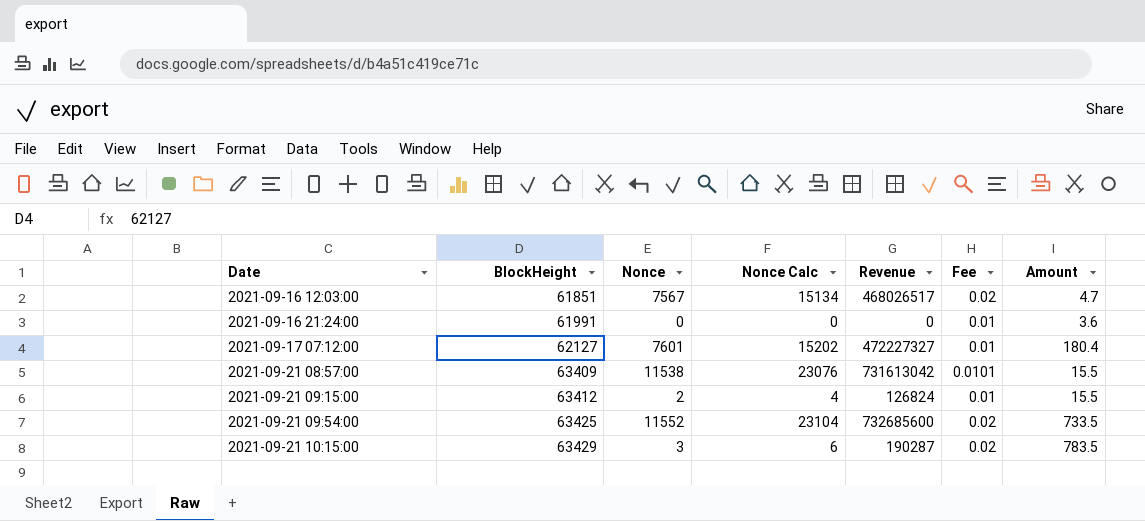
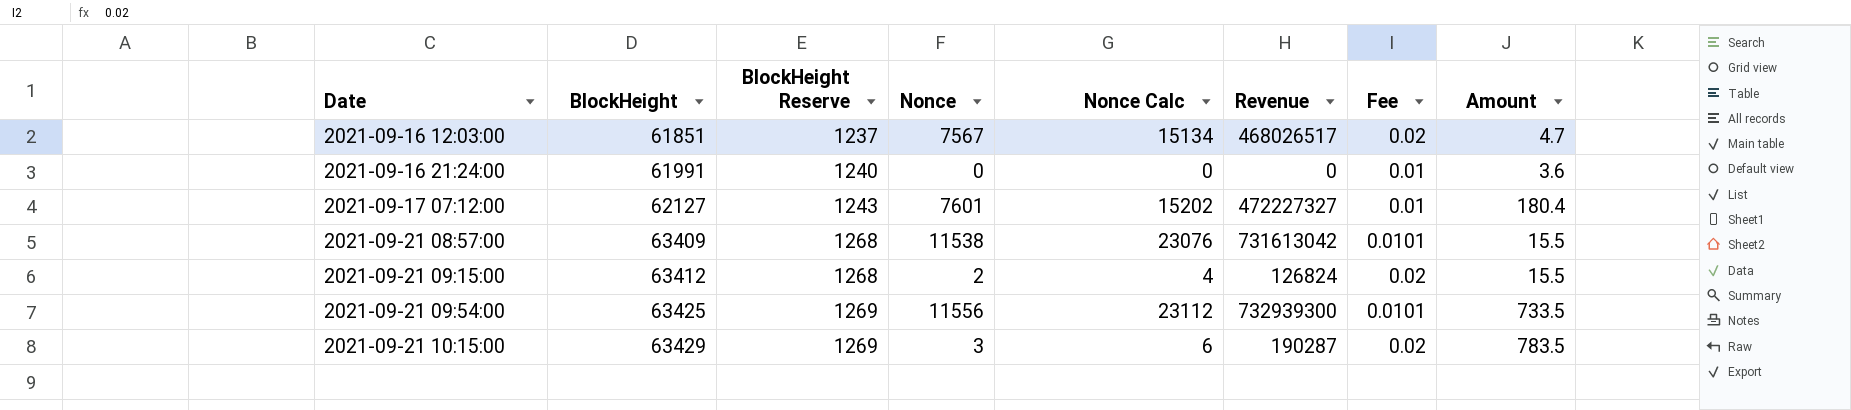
column BlockHeight Reserve | formula: none -> [BlockHeight] * 0.02
2021-09-21 09:15:00 | Fee: 0.01 -> 0.02
2021-09-21 09:54:00 | Nonce: 11552 -> 11556
2021-09-21 09:54:00 | Nonce Calc: 23104 -> 23112
2021-09-21 09:54:00 | Revenue: 732685600 -> 732939300
2021-09-21 09:54:00 | Fee: 0.02 -> 0.0101

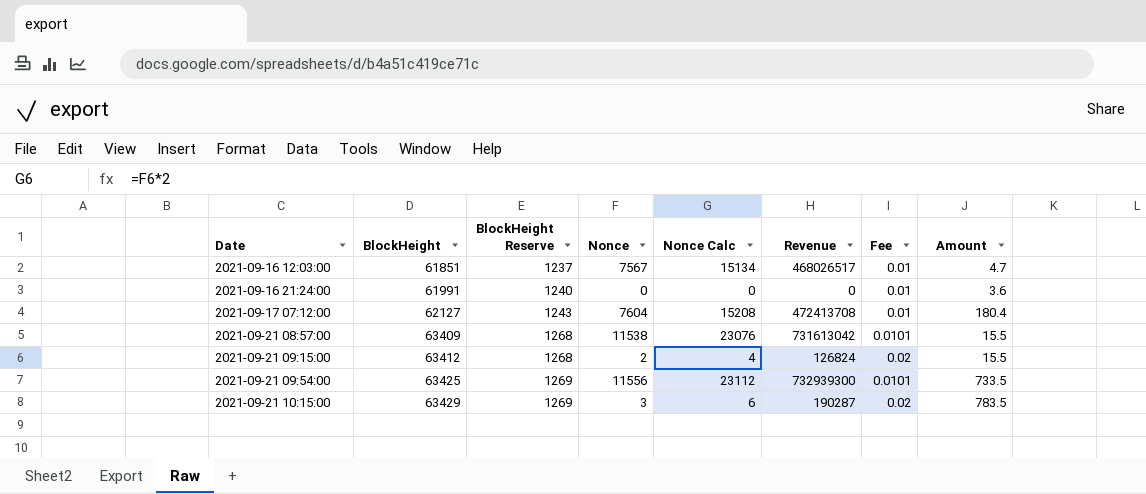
2021-09-16 12:03:00 | Fee: 0.02 -> 0.01
2021-09-17 07:12:00 | Nonce: 7601 -> 7604
2021-09-17 07:12:00 | Nonce Calc: 15202 -> 15208
2021-09-17 07:12:00 | Revenue: 472227327 -> 472413708

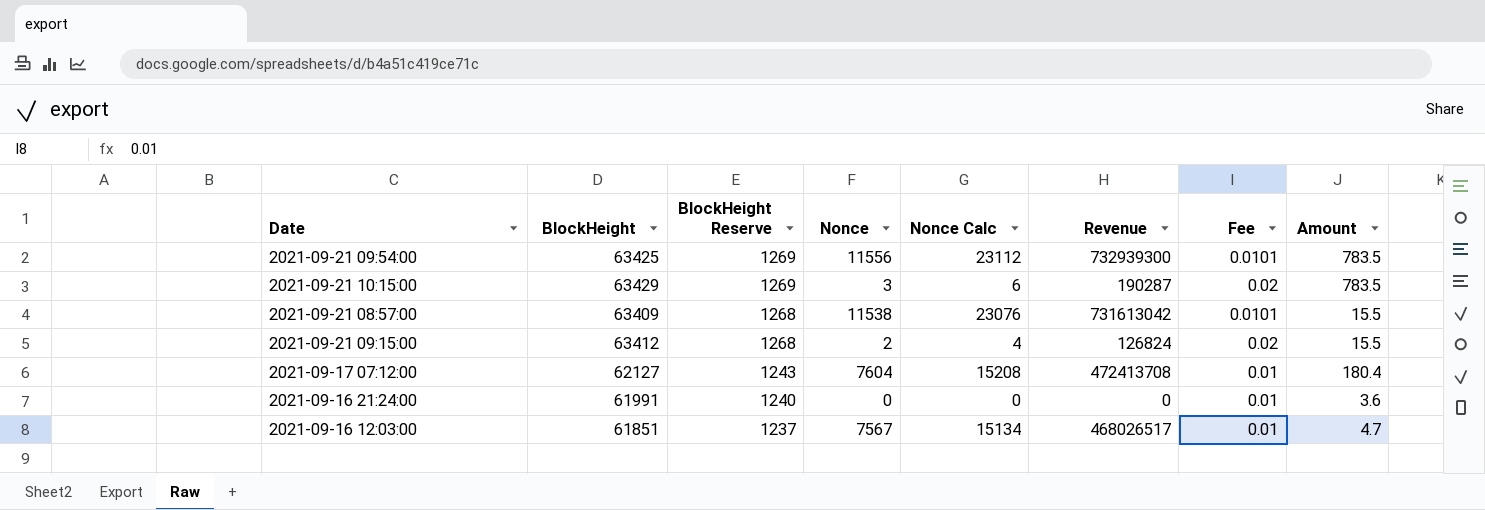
row order: Date ascending -> BlockHeight Reserve descending
2021-09-21 09:54:00 | Amount: 733.5 -> 783.5

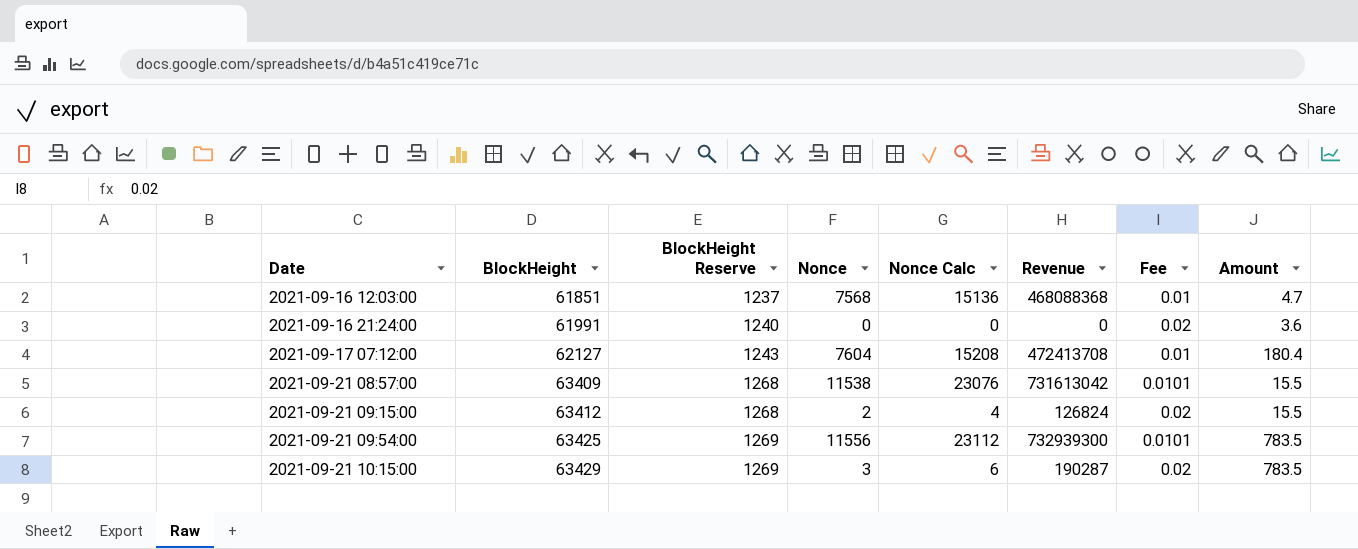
row order: BlockHeight Reserve descending -> Date ascending
2021-09-16 12:03:00 | Nonce: 7567 -> 7568
2021-09-16 12:03:00 | Nonce Calc: 15134 -> 15136
2021-09-16 12:03:00 | Revenue: 468026517 -> 468088368
2021-09-16 21:24:00 | Fee: 0.01 -> 0.02

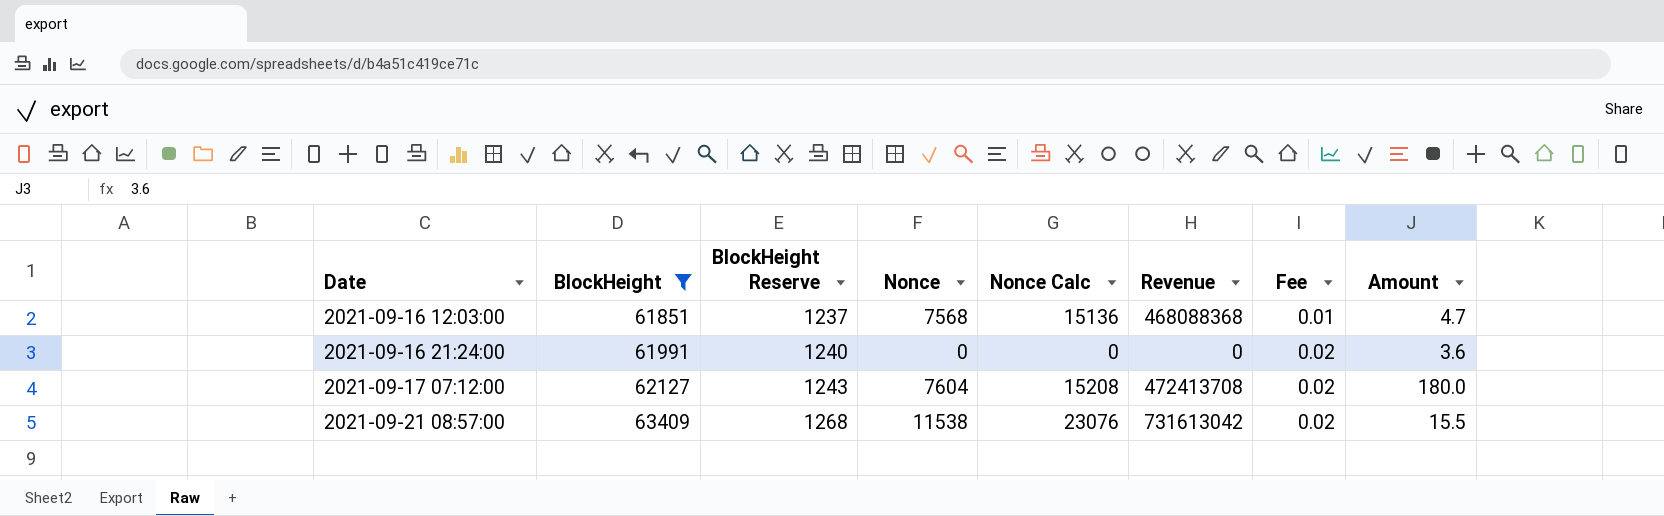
filter: none -> BlockHeight <= 63409
2021-09-17 07:12:00 | Fee: 0.01 -> 0.02
2021-09-17 07:12:00 | Amount: 180.4 -> 180.0
2021-09-21 08:57:00 | Fee: 0.0101 -> 0.02

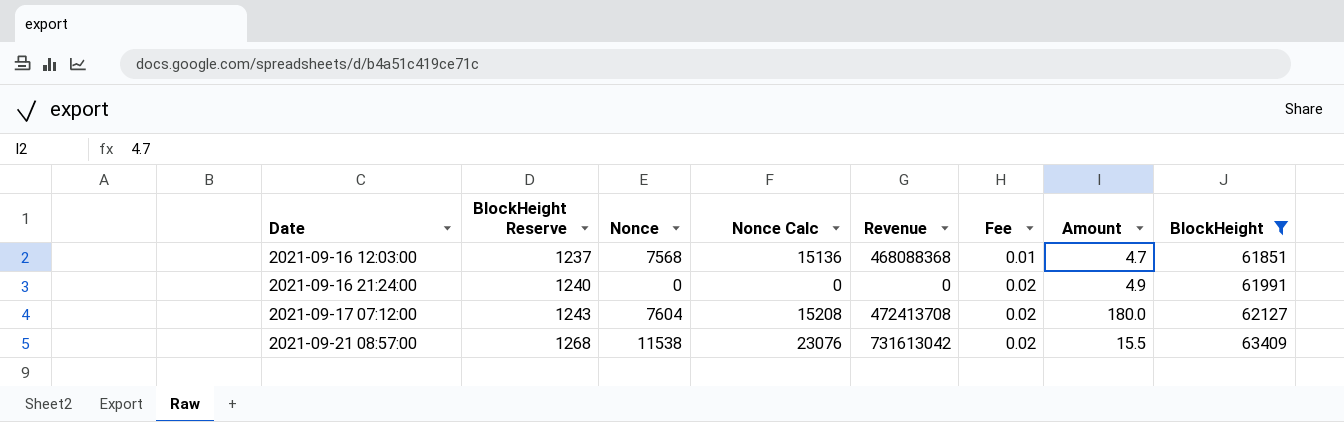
column BlockHeight | position: 2 -> 8
2021-09-16 21:24:00 | Amount: 3.6 -> 4.9

